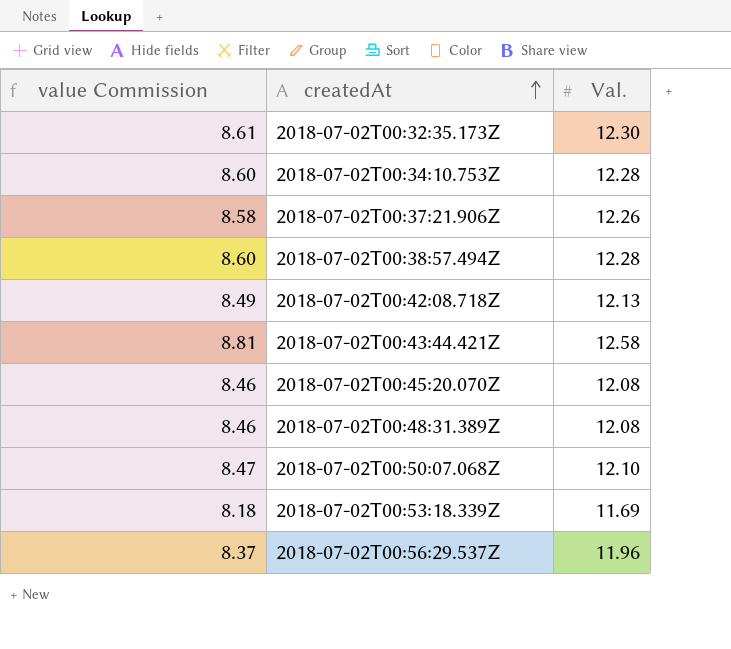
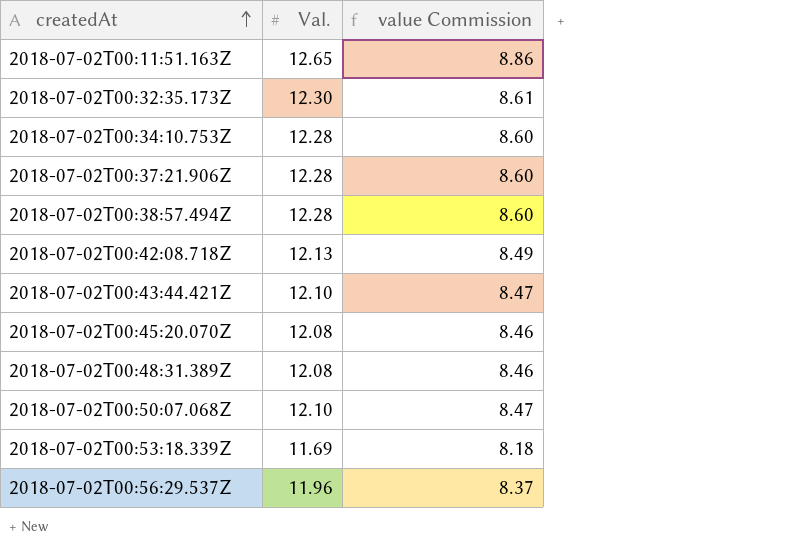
column value Commission | position: 1 -> 3
row 2018-07-02T00:11:51.163Z: none -> 12.65 | 8.86
2018-07-02T00:37:21.906Z | Val.: 12.26 -> 12.28
2018-07-02T00:37:21.906Z | value Commission: 8.58 -> 8.60
2018-07-02T00:43:44.421Z | Val.: 12.58 -> 12.10
2018-07-02T00:43:44.421Z | value Commission: 8.81 -> 8.47

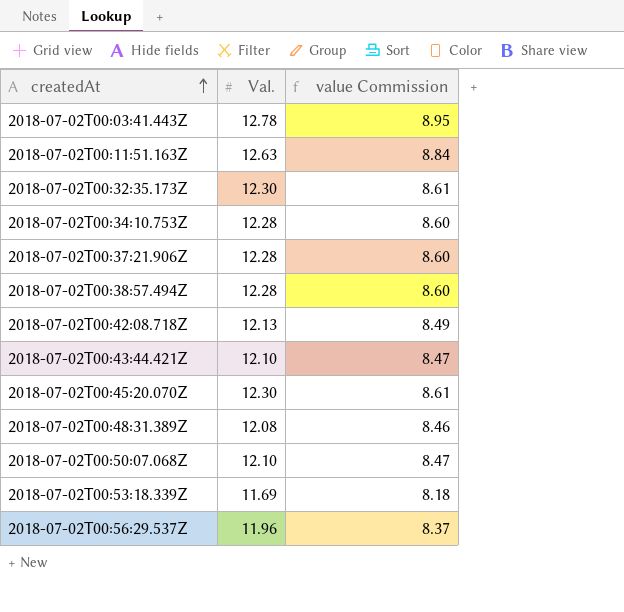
row 2018-07-02T00:03:41.443Z: none -> 12.78 | 8.95
2018-07-02T00:11:51.163Z | Val.: 12.65 -> 12.63
2018-07-02T00:11:51.163Z | value Commission: 8.86 -> 8.84
2018-07-02T00:45:20.070Z | Val.: 12.08 -> 12.30
2018-07-02T00:45:20.070Z | value Commission: 8.46 -> 8.61

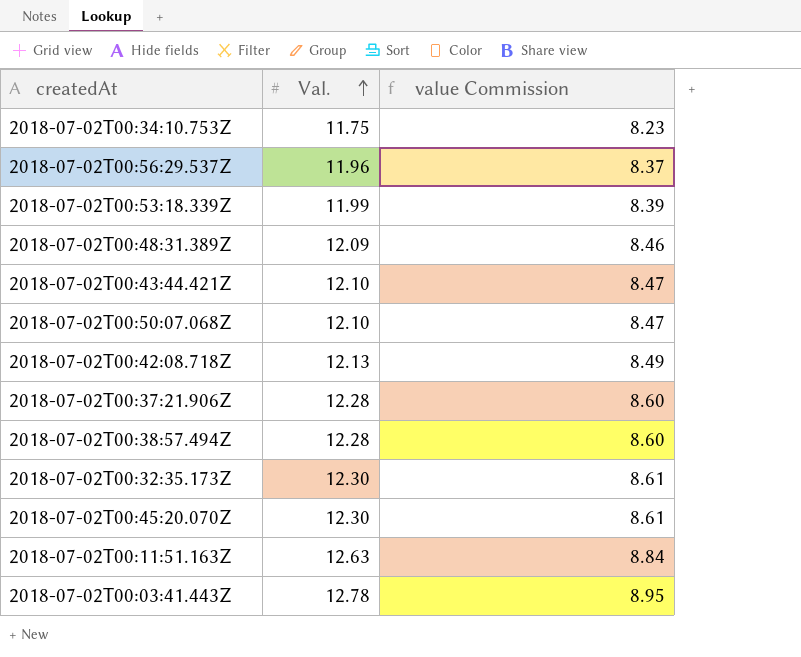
row order: createdAt ascending -> Val. ascending
2018-07-02T00:34:10.753Z | Val.: 12.28 -> 11.75
2018-07-02T00:34:10.753Z | value Commission: 8.60 -> 8.23
2018-07-02T00:53:18.339Z | Val.: 11.69 -> 11.99
2018-07-02T00:53:18.339Z | value Commission: 8.18 -> 8.39
2018-07-02T00:48:31.389Z | Val.: 12.08 -> 12.09

